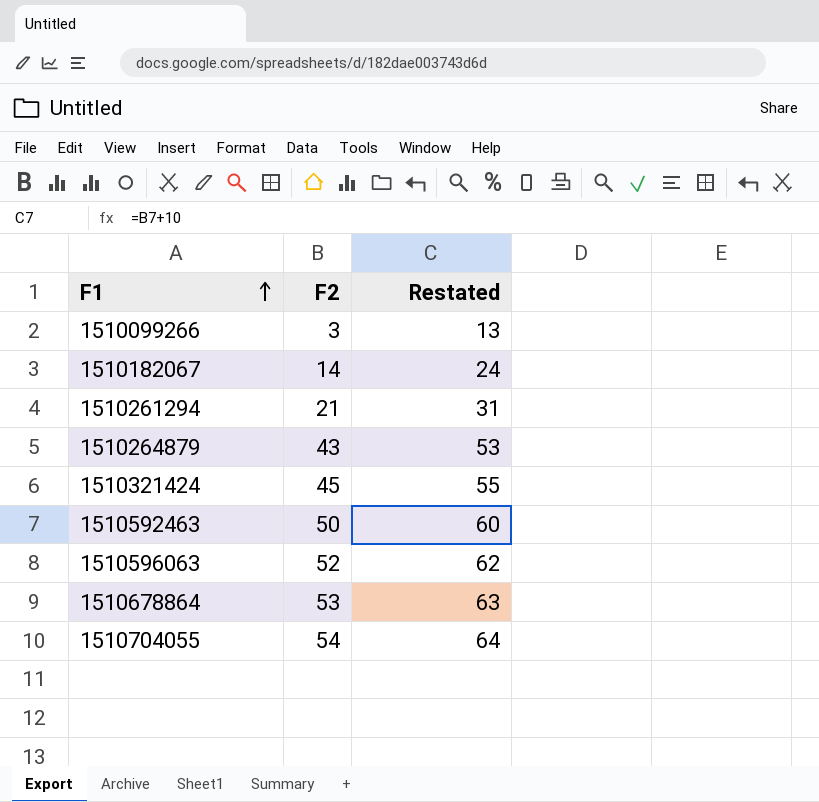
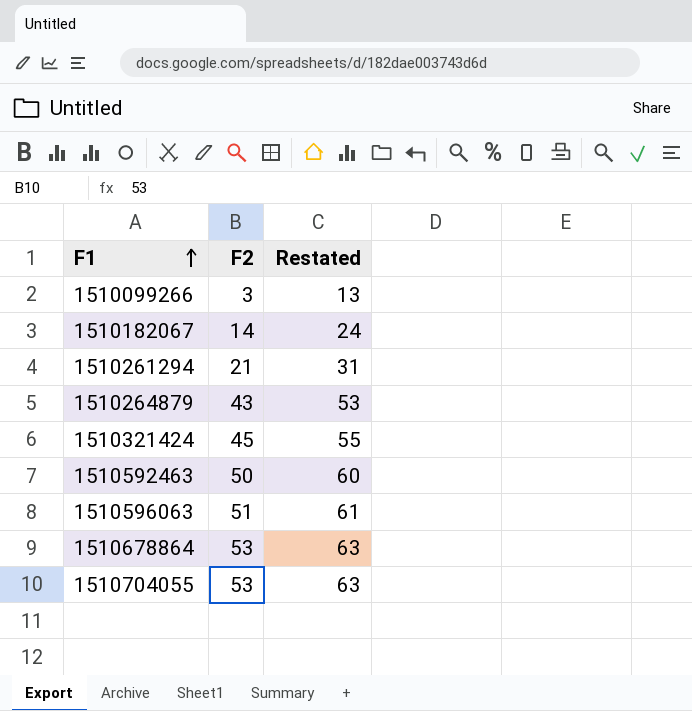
1510596063 | F2: 52 -> 51
1510596063 | Restated: 62 -> 61
1510704055 | F2: 54 -> 53
1510704055 | Restated: 64 -> 63

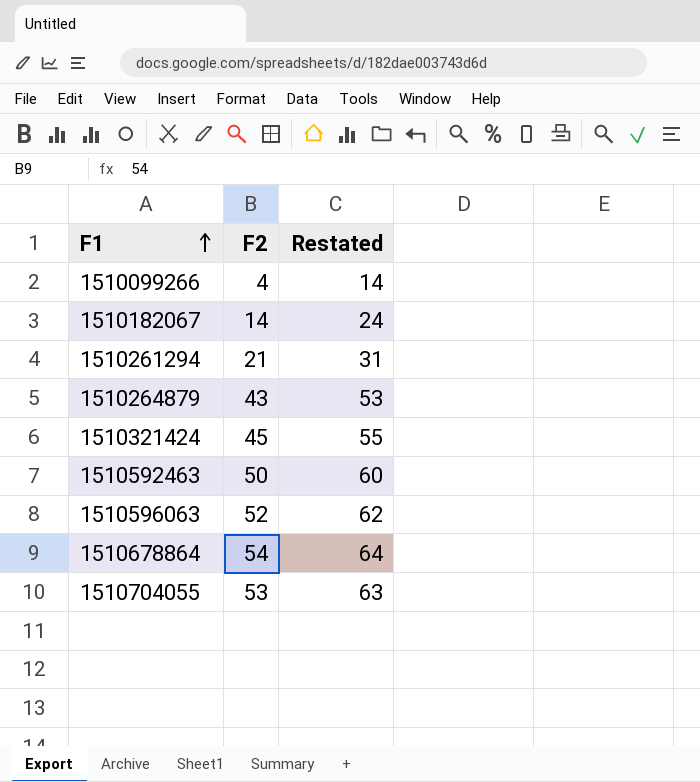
1510099266 | F2: 3 -> 4
1510099266 | Restated: 13 -> 14
1510596063 | F2: 51 -> 52
1510596063 | Restated: 61 -> 62
1510678864 | F2: 53 -> 54
1510678864 | Restated: 63 -> 64

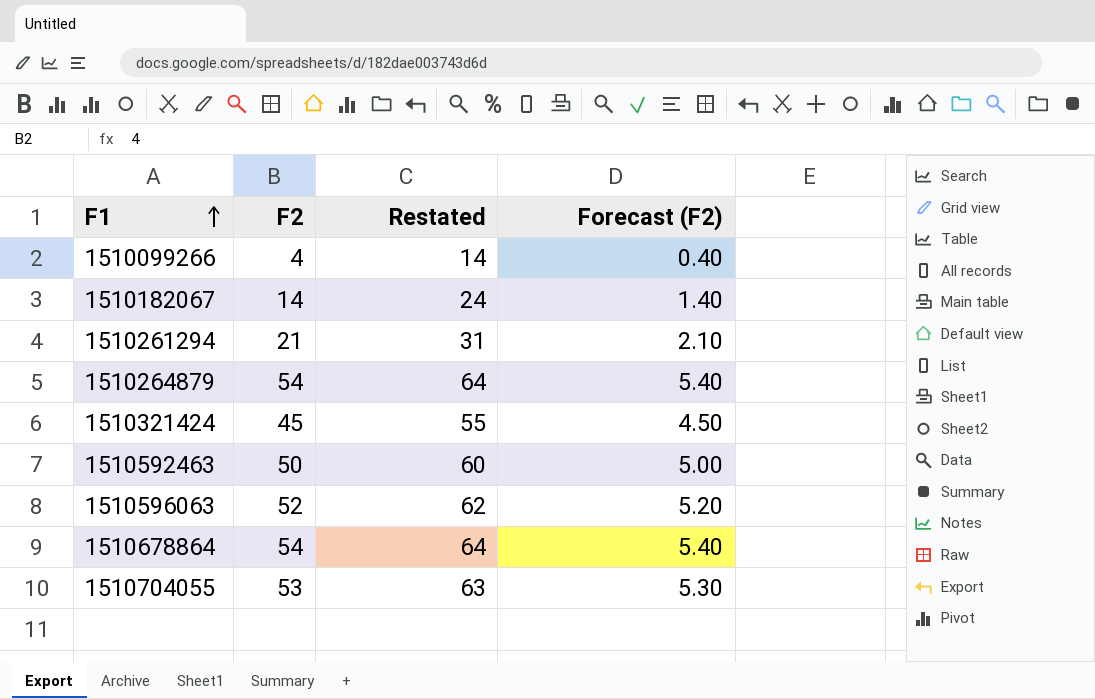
column Forecast (F2) | formula: none -> [F2] * 0.1
1510264879 | F2: 43 -> 54
1510264879 | Restated: 53 -> 64

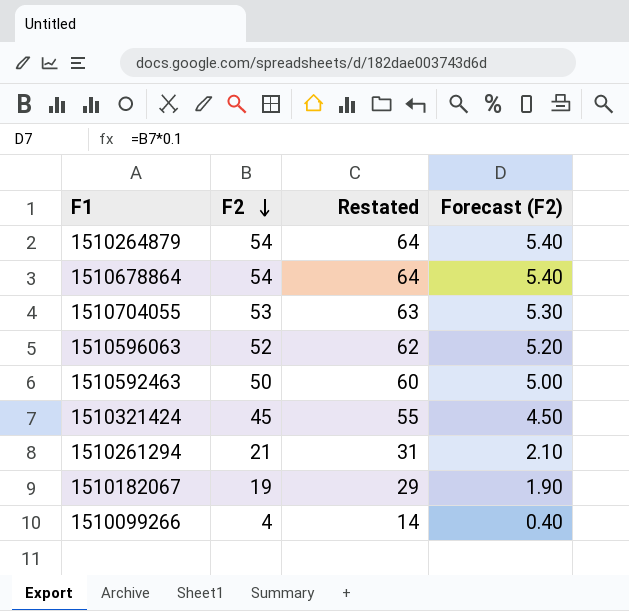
row order: F1 ascending -> F2 descending
1510182067 | F2: 14 -> 19
1510182067 | Restated: 24 -> 29
1510182067 | Forecast (F2): 1.40 -> 1.90

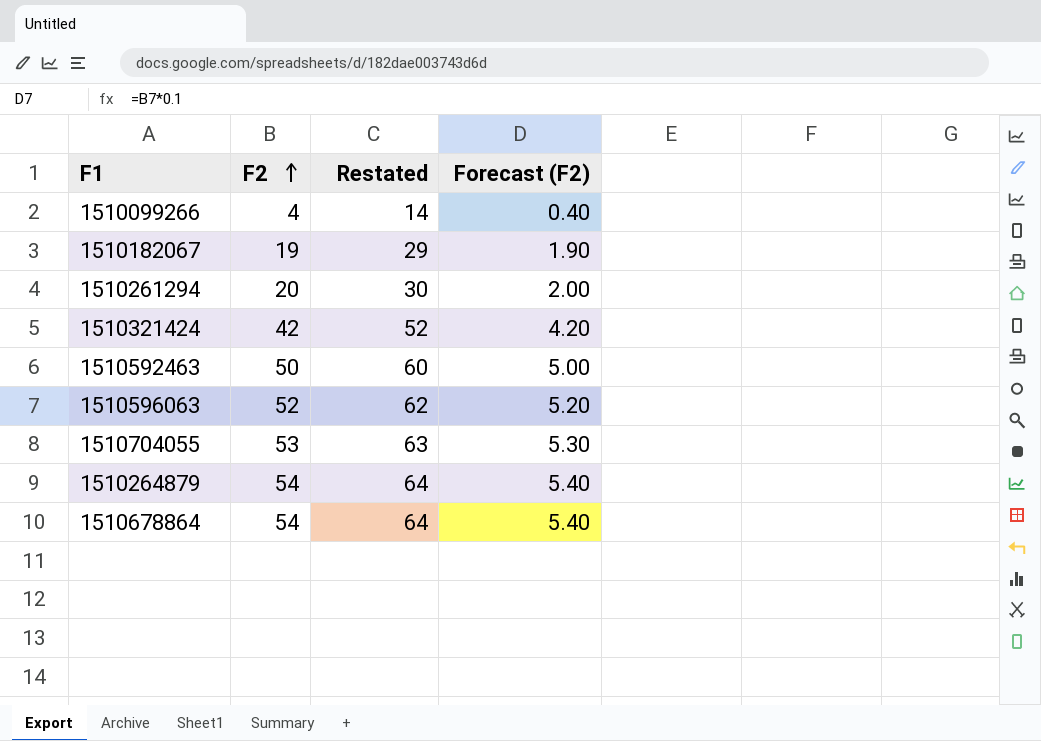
row order: F2 descending -> F2 ascending
1510261294 | F2: 21 -> 20
1510261294 | Restated: 31 -> 30
1510261294 | Forecast (F2): 2.10 -> 2.00
1510321424 | F2: 45 -> 42
1510321424 | Restated: 55 -> 52
1510321424 | Forecast (F2): 4.50 -> 4.20

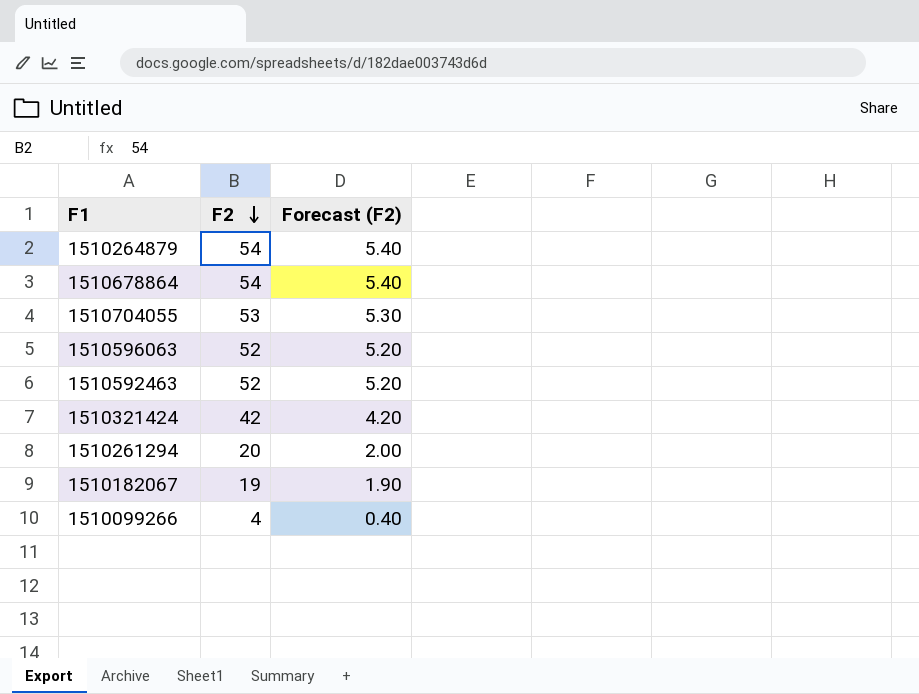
row order: F2 ascending -> F2 descending
column Restated | formula: [F2] + 10 -> none
1510592463 | F2: 50 -> 52
1510592463 | Forecast (F2): 5.00 -> 5.20

